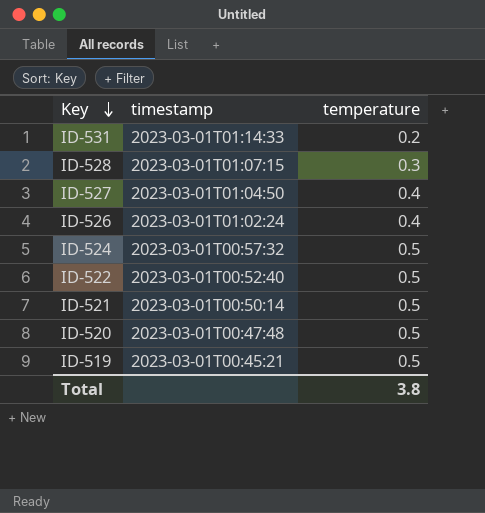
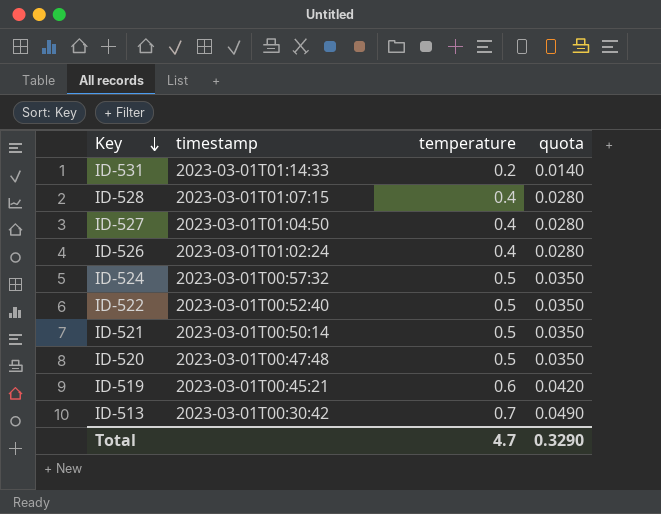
column quota | formula: none -> [temperature] * 0.07
ID-528 | temperature: 0.3 -> 0.4
ID-519 | temperature: 0.5 -> 0.6
row ID-513: none -> 2023-03-01T00:30:42 | 0.7 | 0.0490
Total | temperature: 3.8 -> 4.7

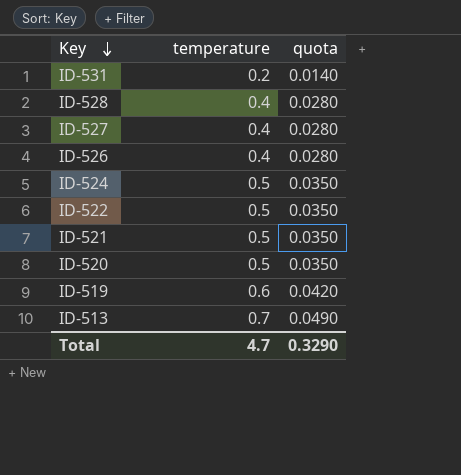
column timestamp | position: 2 -> none

